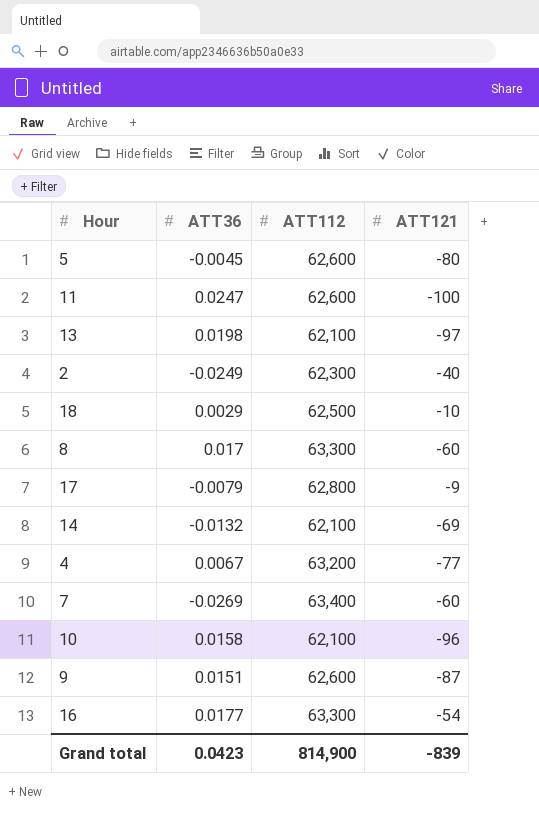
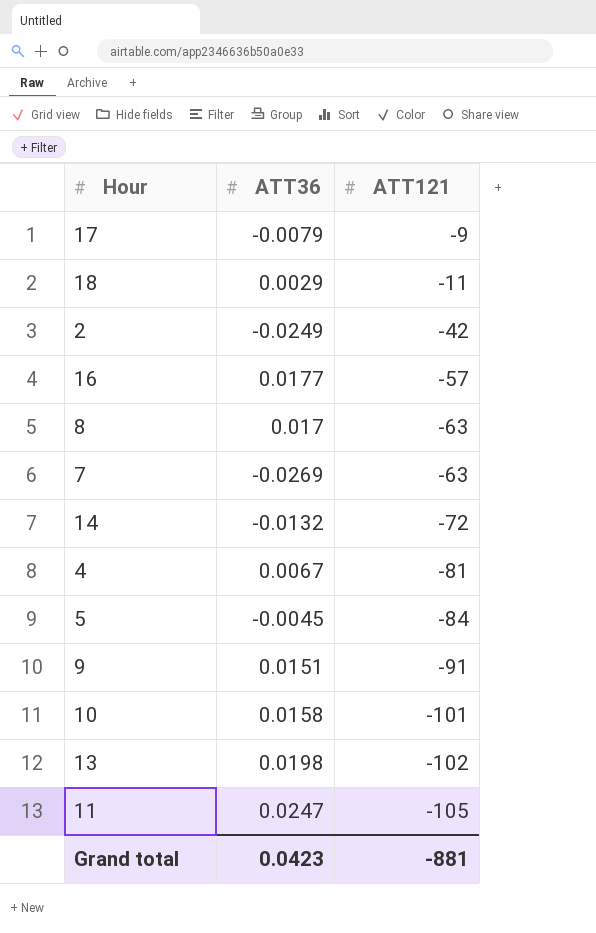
row order: none -> ATT121 descending
column ATT112 | position: 3 -> none
18 | ATT121: -10 -> -11
2 | ATT121: -40 -> -42
16 | ATT121: -54 -> -57
8 | ATT121: -60 -> -63
7 | ATT121: -60 -> -63
14 | ATT121: -69 -> -72
4 | ATT121: -77 -> -81
5 | ATT121: -80 -> -84
9 | ATT121: -87 -> -91
10 | ATT121: -96 -> -101
13 | ATT121: -97 -> -102
11 | ATT121: -100 -> -105
Grand total | ATT121: -839 -> -881

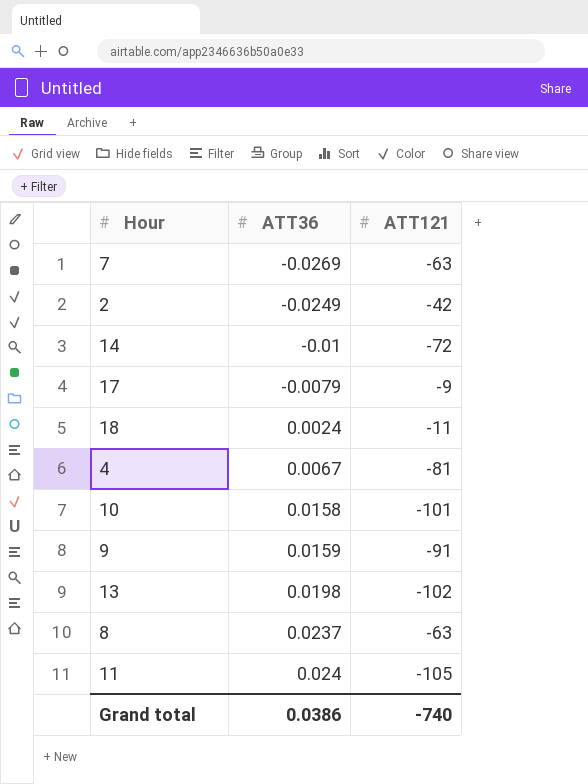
row order: ATT121 descending -> ATT36 ascending
row 16: 0.0177 | -57 -> none
row 5: -0.0045 | -84 -> none
14 | ATT36: -0.0132 -> -0.01
18 | ATT36: 0.0029 -> 0.0024
9 | ATT36: 0.0151 -> 0.0159
8 | ATT36: 0.017 -> 0.0237
11 | ATT36: 0.0247 -> 0.024
Grand total | ATT36: 0.0423 -> 0.0386
Grand total | ATT121: -881 -> -740

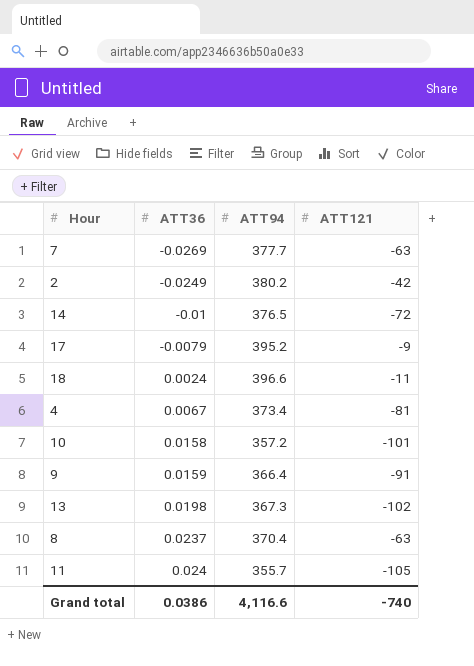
column ATT94 | position: none -> 3

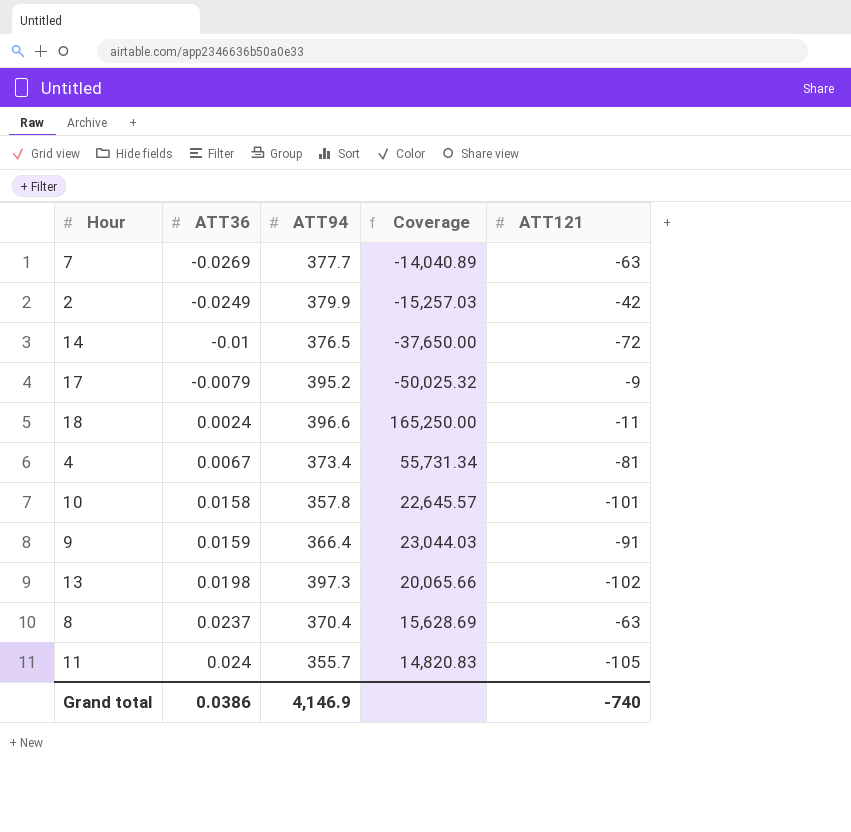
column Coverage | formula: none -> [ATT94] / [ATT36]
2 | ATT94: 380.2 -> 379.9
10 | ATT94: 357.2 -> 357.8
13 | ATT94: 367.3 -> 397.3
Grand total | ATT94: 4,116.6 -> 4,146.9

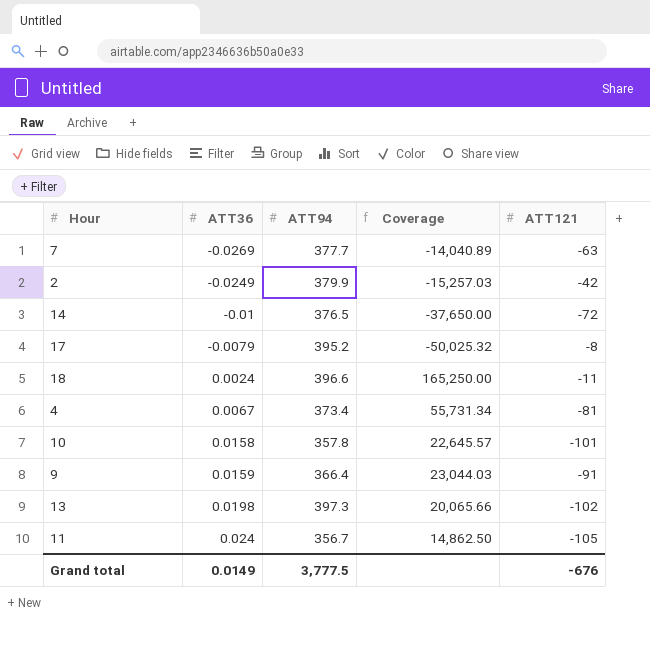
row 8: 0.0237 | 370.4 | 15,628.69 | -63 -> none
17 | ATT121: -9 -> -8
11 | ATT94: 355.7 -> 356.7
11 | Coverage: 14,820.83 -> 14,862.50
Grand total | ATT36: 0.0386 -> 0.0149
Grand total | ATT94: 4,146.9 -> 3,777.5
Grand total | ATT121: -740 -> -676

